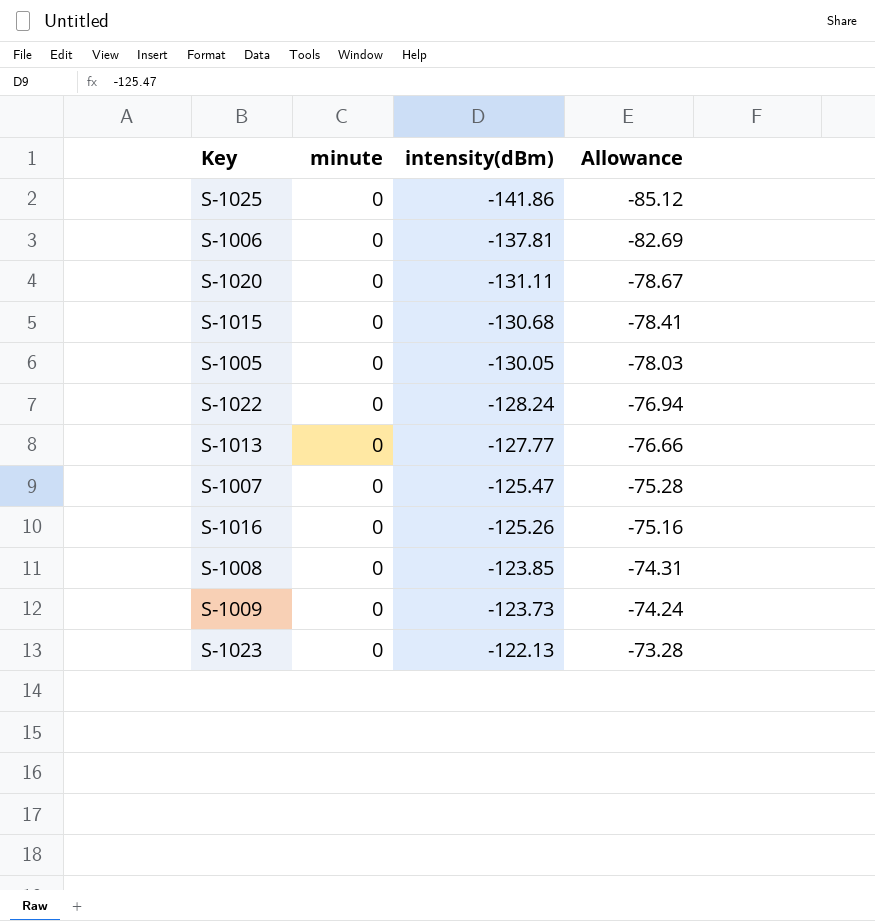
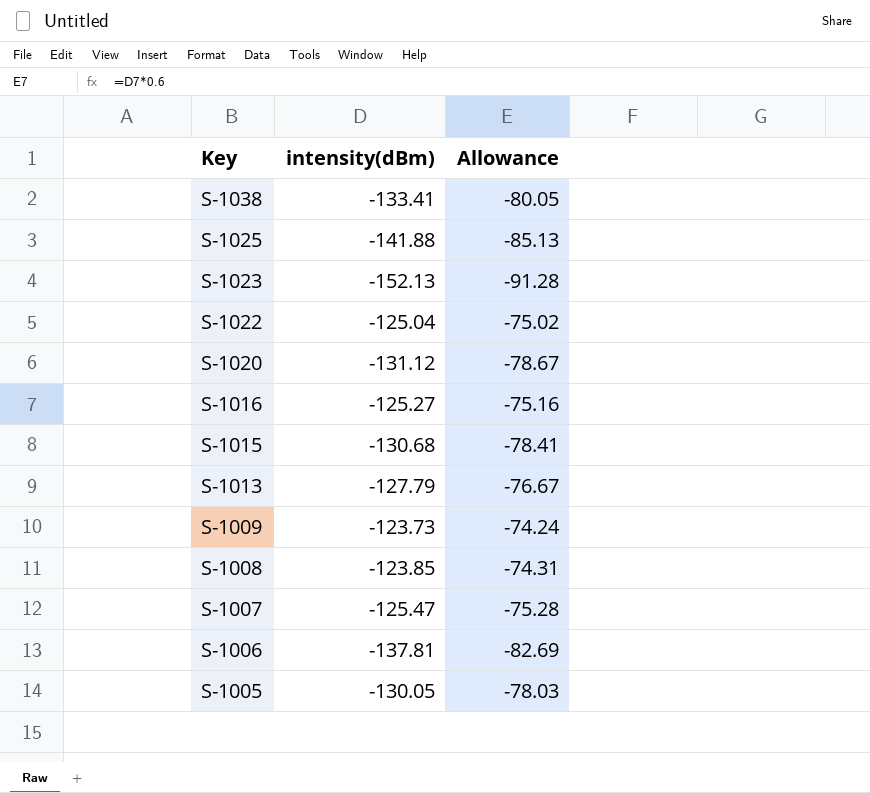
row order: intensity(dBm) ascending -> Key descending
column minute | position: 2 -> none
row S-1038: none -> -133.41 | -80.05
S-1025 | intensity(dBm): -141.86 -> -141.88
S-1025 | Allowance: -85.12 -> -85.13
S-1023 | intensity(dBm): -122.13 -> -152.13
S-1023 | Allowance: -73.28 -> -91.28
S-1022 | intensity(dBm): -128.24 -> -125.04
S-1022 | Allowance: -76.94 -> -75.02
S-1020 | intensity(dBm): -131.11 -> -131.12
S-1016 | intensity(dBm): -125.26 -> -125.27
S-1013 | intensity(dBm): -127.77 -> -127.79
S-1013 | Allowance: -76.66 -> -76.67

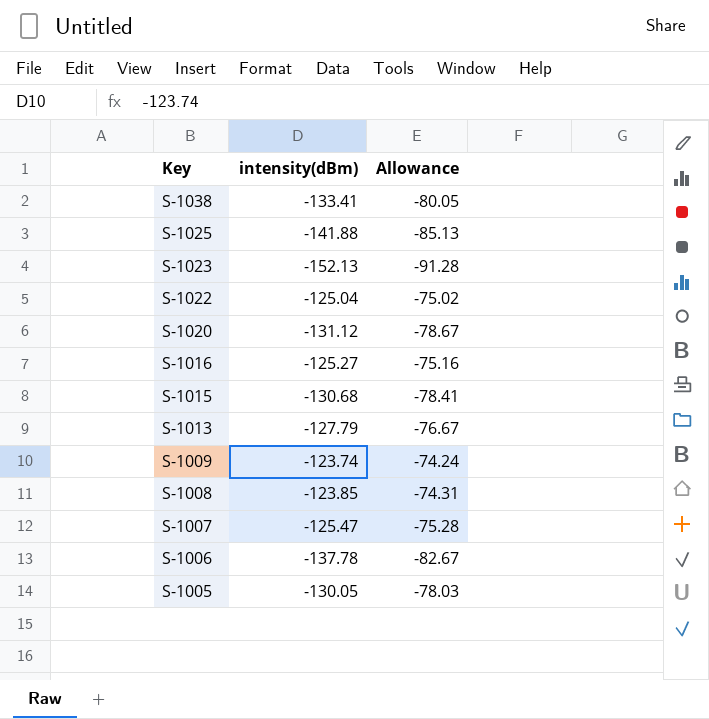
S-1009 | intensity(dBm): -123.73 -> -123.74
S-1006 | intensity(dBm): -137.81 -> -137.78
S-1006 | Allowance: -82.69 -> -82.67

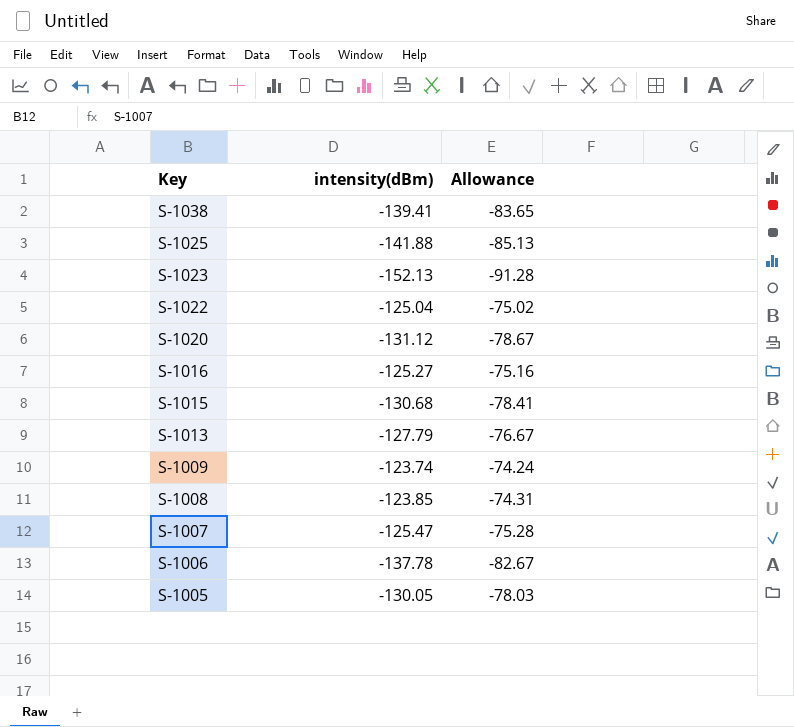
S-1038 | intensity(dBm): -133.41 -> -139.41
S-1038 | Allowance: -80.05 -> -83.65

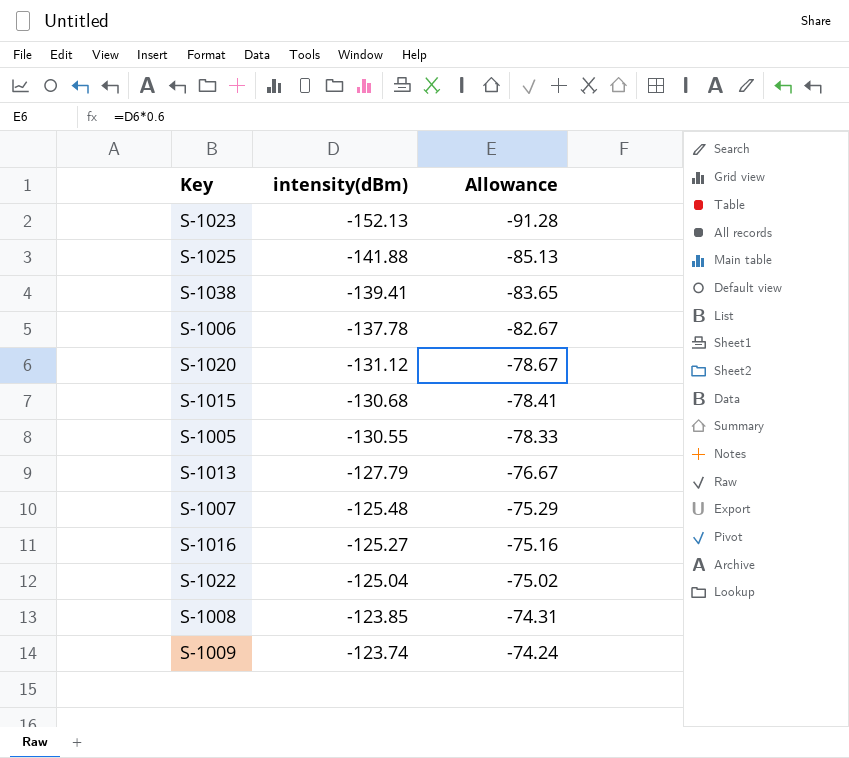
row order: Key descending -> intensity(dBm) ascending
S-1005 | intensity(dBm): -130.05 -> -130.55
S-1005 | Allowance: -78.03 -> -78.33
S-1007 | intensity(dBm): -125.47 -> -125.48
S-1007 | Allowance: -75.28 -> -75.29

